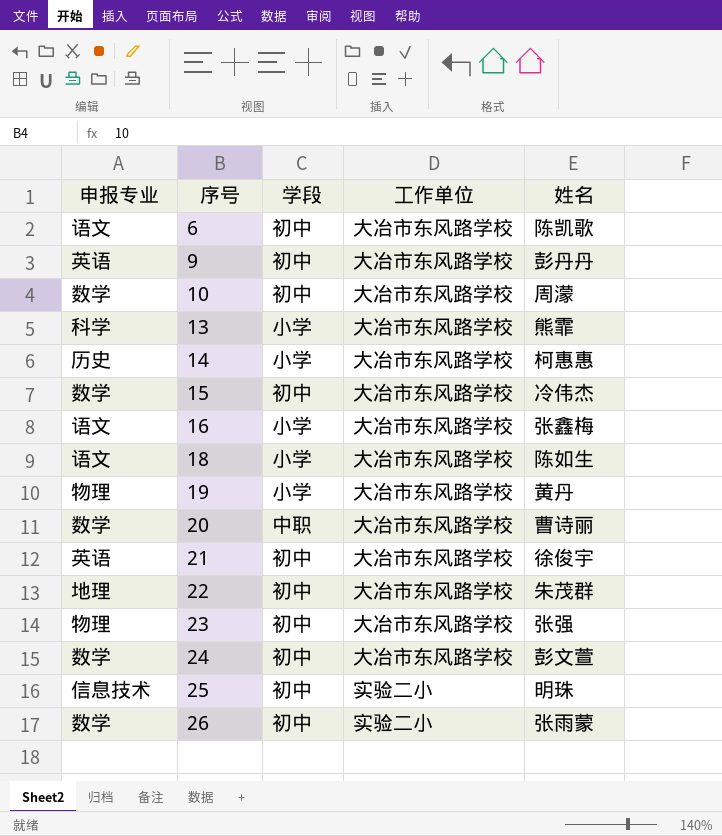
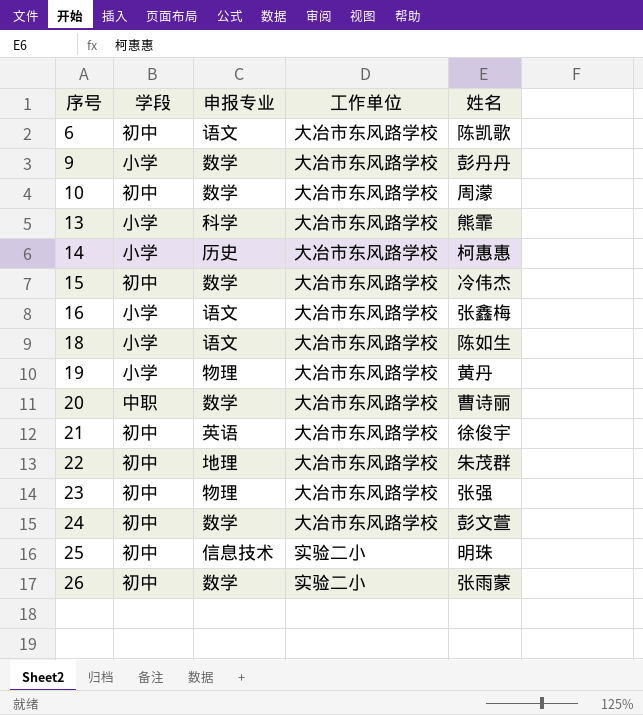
column 申报专业 | position: 1 -> 3
9 | 学段: 初中 -> 小学
9 | 申报专业: 英语 -> 数学

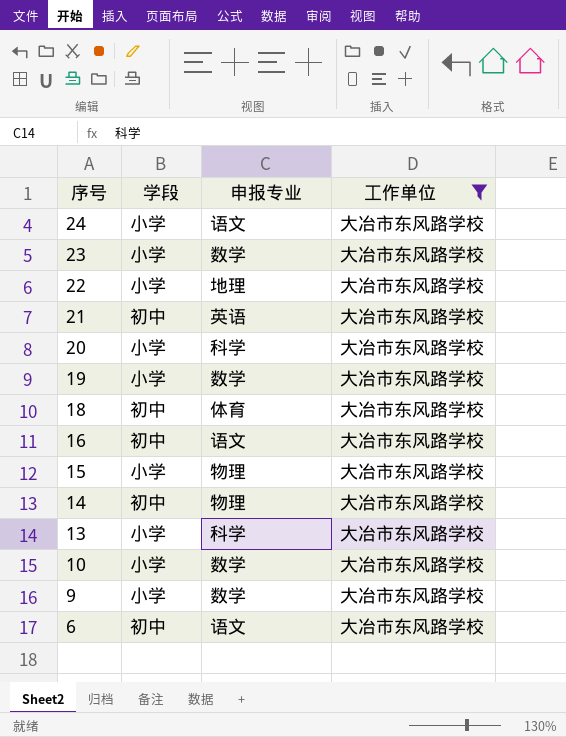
filter: none -> 工作单位 = 大冶市东风路学校
row order: 序号 ascending -> 序号 descending
column 姓名 | position: 5 -> none
24 | 学段: 初中 -> 小学
24 | 申报专业: 数学 -> 语文
23 | 学段: 初中 -> 小学
23 | 申报专业: 物理 -> 数学
22 | 学段: 初中 -> 小学
20 | 学段: 中职 -> 小学
20 | 申报专业: 数学 -> 科学
19 | 申报专业: 物理 -> 数学
18 | 学段: 小学 -> 初中
18 | 申报专业: 语文 -> 体育
16 | 学段: 小学 -> 初中
15 | 学段: 初中 -> 小学
15 | 申报专业: 数学 -> 物理
14 | 学段: 小学 -> 初中
14 | 申报专业: 历史 -> 物理
10 | 学段: 初中 -> 小学

